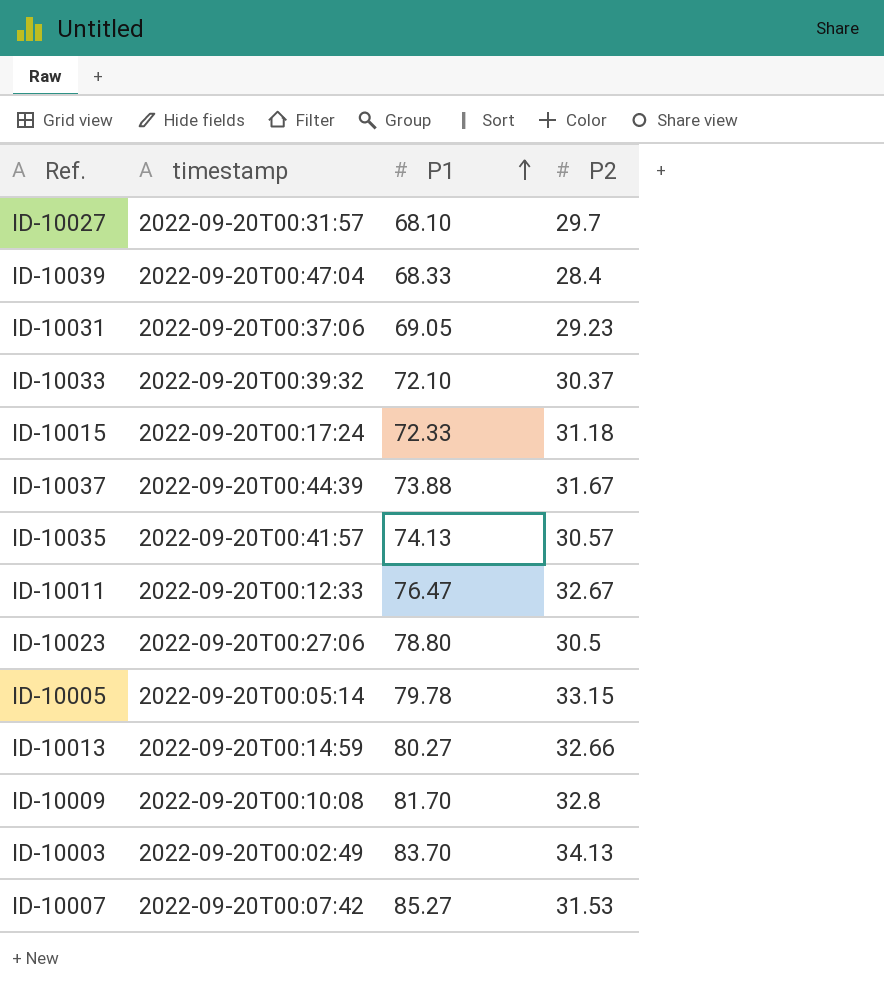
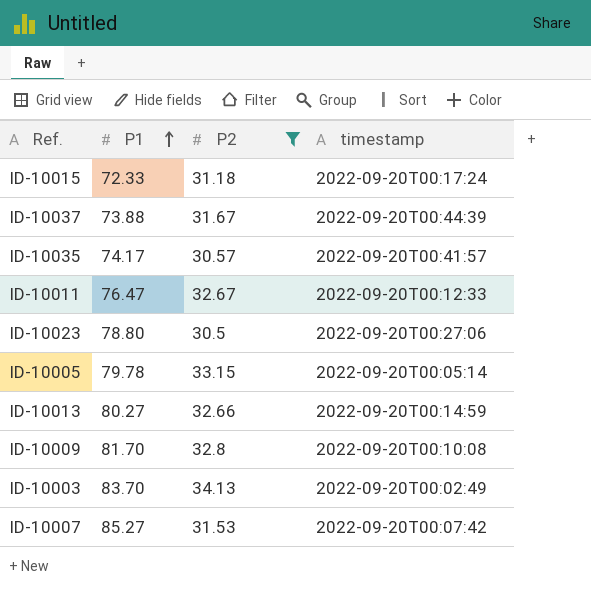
filter: none -> P2 >= 30.5
column timestamp | position: 2 -> 4
ID-10035 | P1: 74.13 -> 74.17

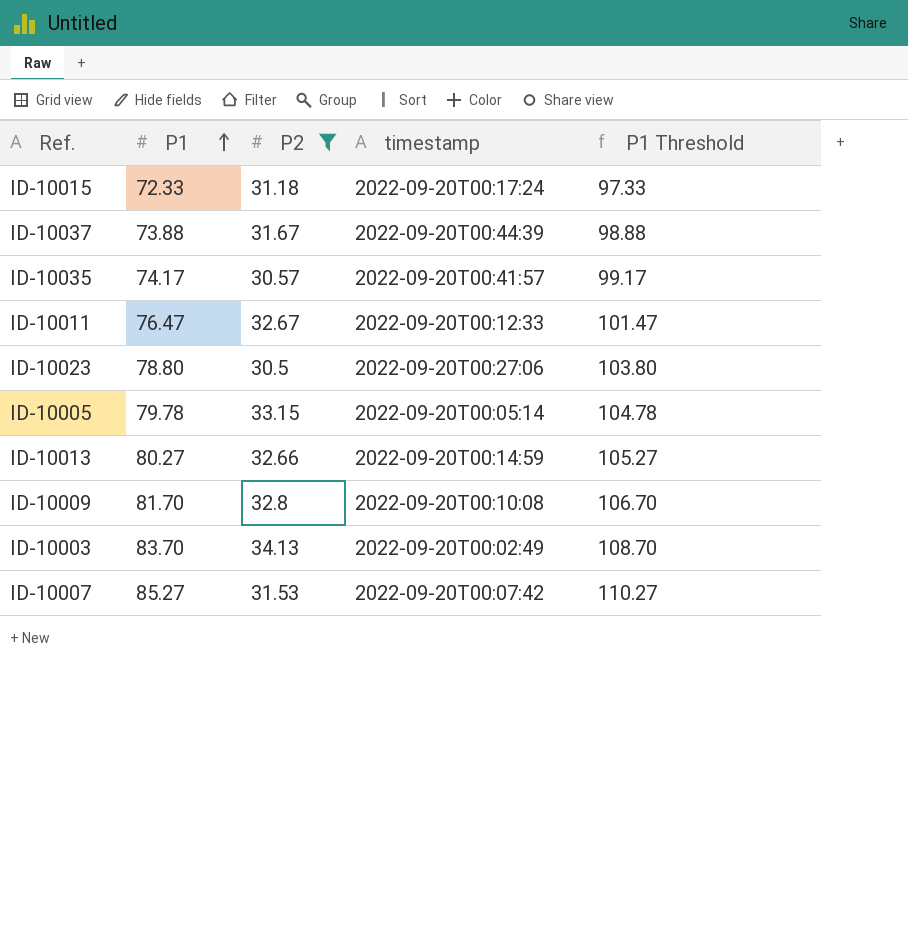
column P1 Threshold | formula: none -> [P1] + 25

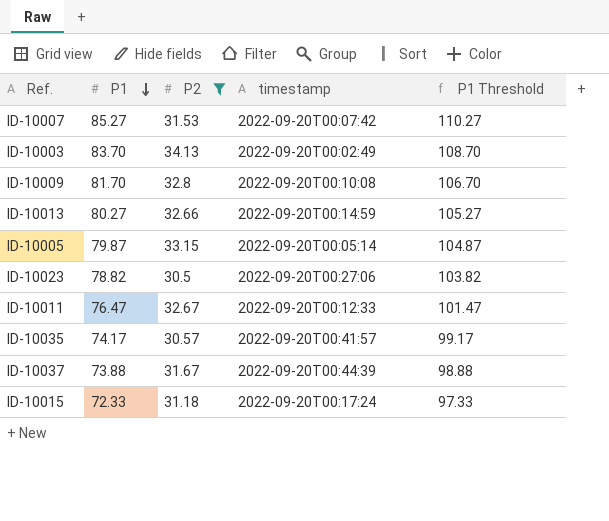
row order: P1 ascending -> P1 descending
ID-10005 | P1: 79.78 -> 79.87
ID-10005 | P1 Threshold: 104.78 -> 104.87
ID-10023 | P1: 78.80 -> 78.82
ID-10023 | P1 Threshold: 103.80 -> 103.82

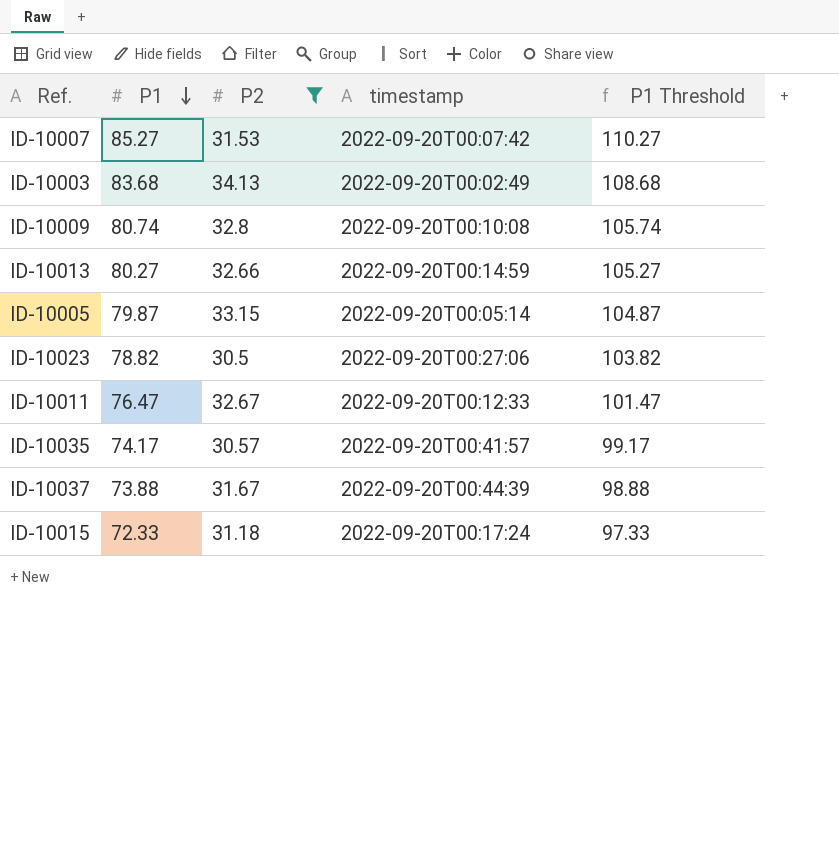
ID-10003 | P1: 83.70 -> 83.68
ID-10003 | P1 Threshold: 108.70 -> 108.68
ID-10009 | P1: 81.70 -> 80.74
ID-10009 | P1 Threshold: 106.70 -> 105.74

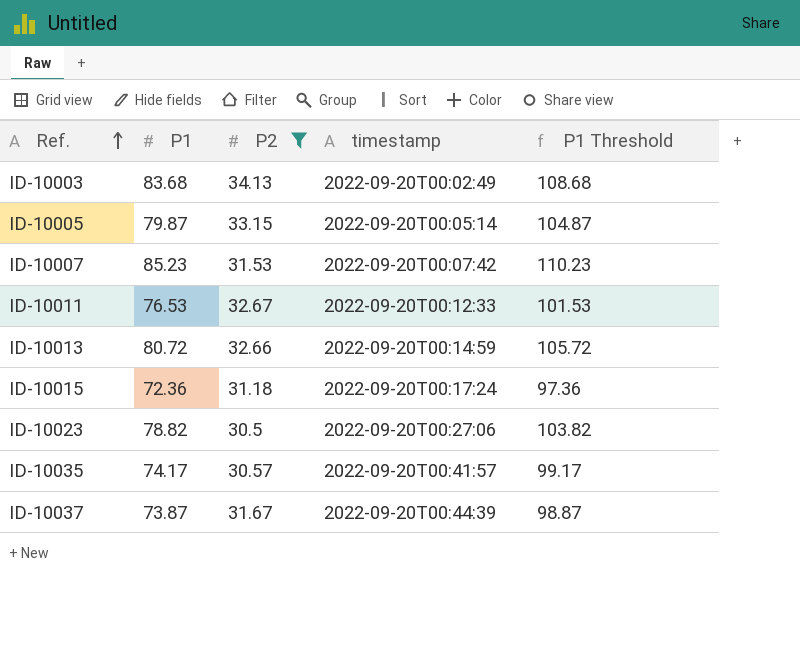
row order: P1 descending -> Ref. ascending
row ID-10009: 80.74 | 32.8 | 2022-09-20T00:10:08 | 105.74 -> none
ID-10007 | P1: 85.27 -> 85.23
ID-10007 | P1 Threshold: 110.27 -> 110.23
ID-10011 | P1: 76.47 -> 76.53
ID-10011 | P1 Threshold: 101.47 -> 101.53
ID-10013 | P1: 80.27 -> 80.72
ID-10013 | P1 Threshold: 105.27 -> 105.72
ID-10015 | P1: 72.33 -> 72.36
ID-10015 | P1 Threshold: 97.33 -> 97.36
ID-10037 | P1: 73.88 -> 73.87
ID-10037 | P1 Threshold: 98.88 -> 98.87

